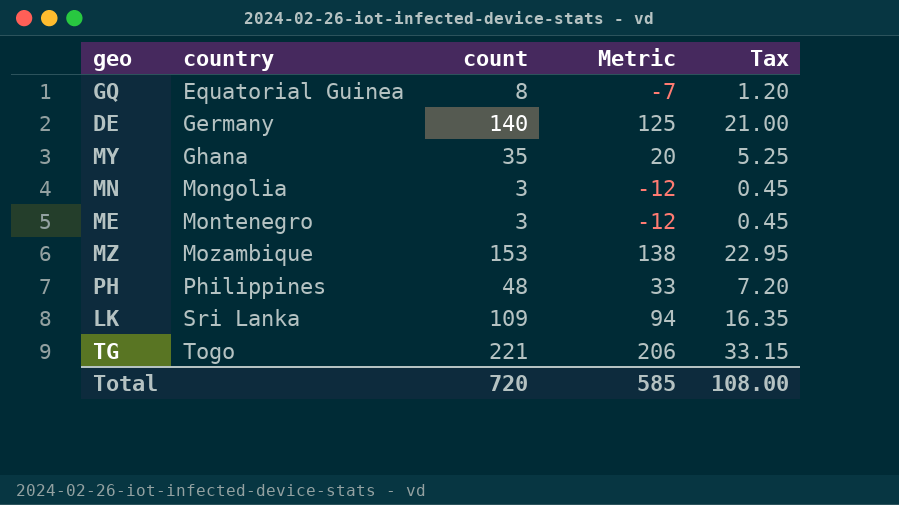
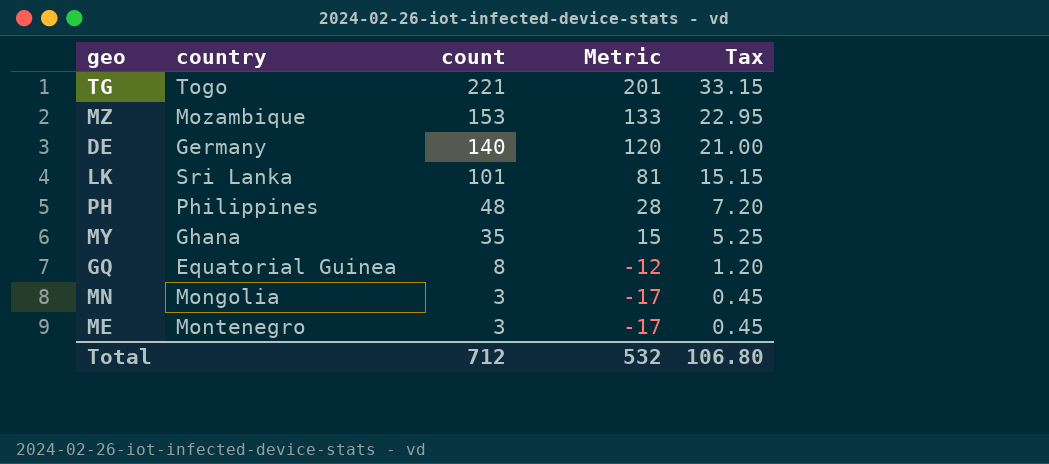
row order: country ascending -> count descending
column Metric | formula: [count] - 15 -> [count] - 20
LK | count: 109 -> 101
LK | Tax: 16.35 -> 15.15
Total | count: 720 -> 712
Total | Metric: 585 -> 532
Total | Tax: 108.00 -> 106.80

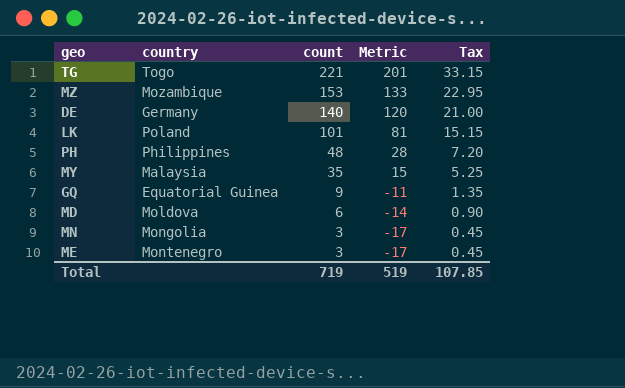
LK | country: Sri Lanka -> Poland
MY | country: Ghana -> Malaysia
GQ | count: 8 -> 9
GQ | Metric: -12 -> -11
GQ | Tax: 1.20 -> 1.35
row MD: none -> Moldova | 6 | -14 | 0.90
Total | count: 712 -> 719
Total | Metric: 532 -> 519
Total | Tax: 106.80 -> 107.85

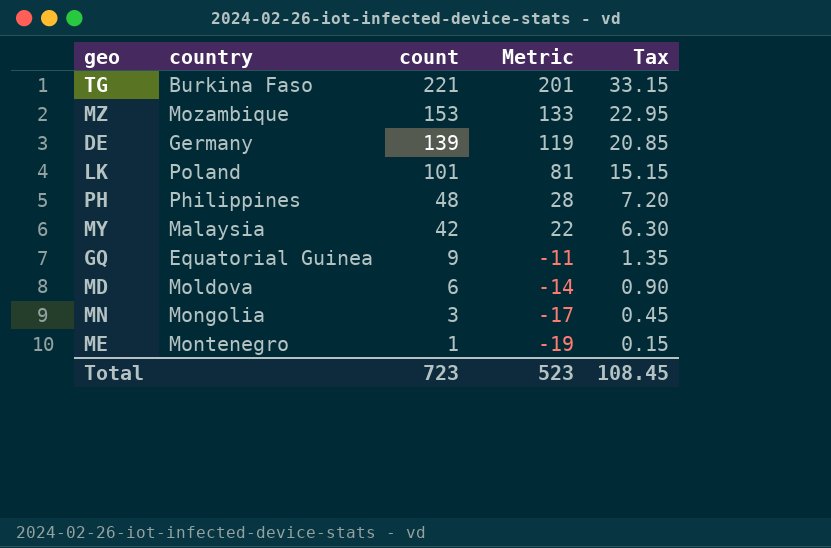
TG | country: Togo -> Burkina Faso
DE | count: 140 -> 139
DE | Metric: 120 -> 119
DE | Tax: 21.00 -> 20.85
MY | count: 35 -> 42
MY | Metric: 15 -> 22
MY | Tax: 5.25 -> 6.30
ME | count: 3 -> 1
ME | Metric: -17 -> -19
ME | Tax: 0.45 -> 0.15
Total | count: 719 -> 723
Total | Metric: 519 -> 523
Total | Tax: 107.85 -> 108.45

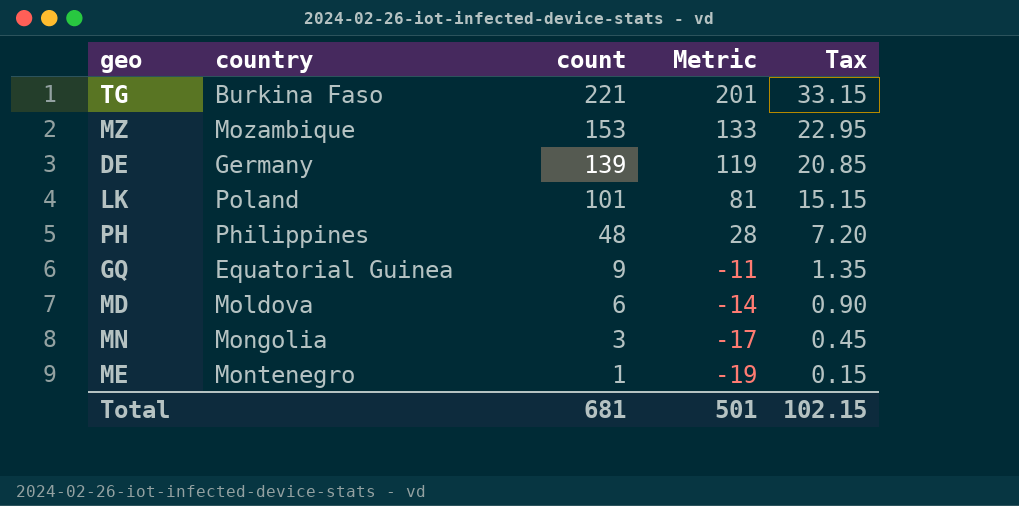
row MY: Malaysia | 42 | 22 | 6.30 -> none
Total | count: 723 -> 681
Total | Metric: 523 -> 501
Total | Tax: 108.45 -> 102.15

